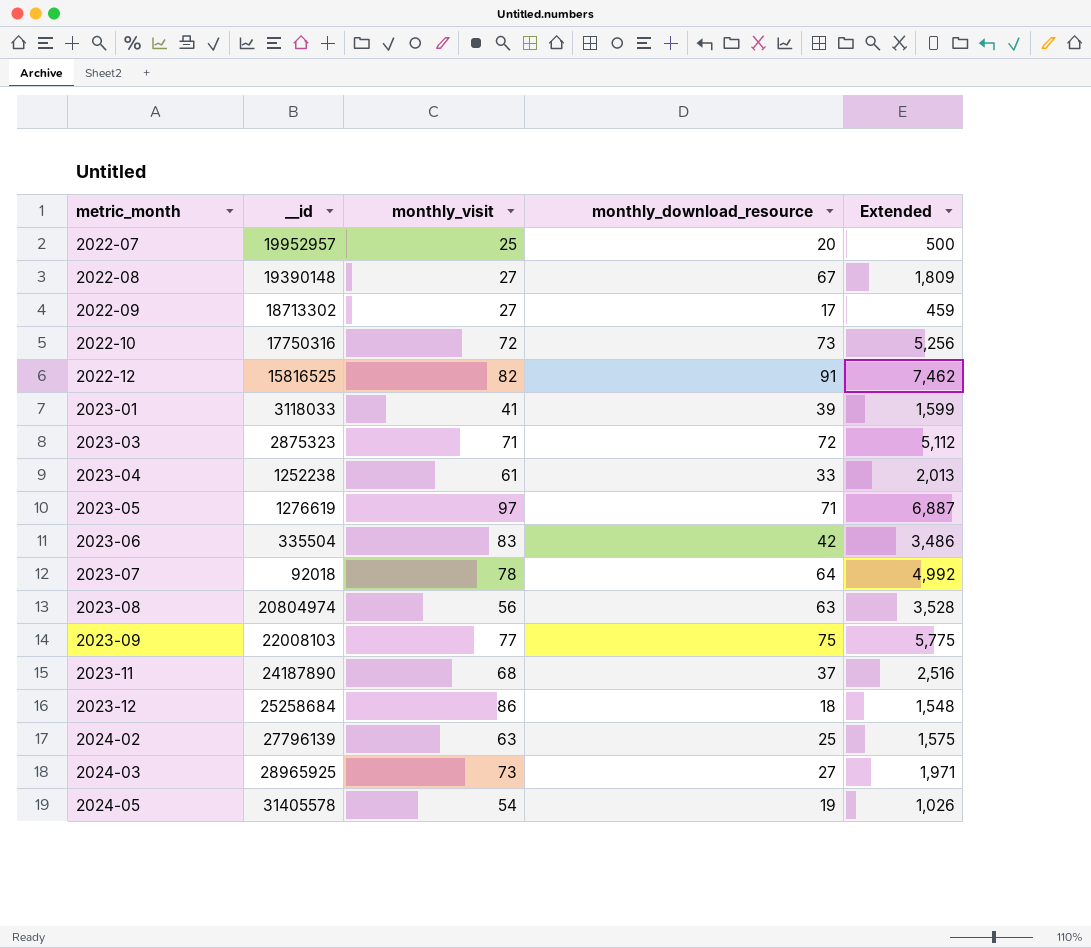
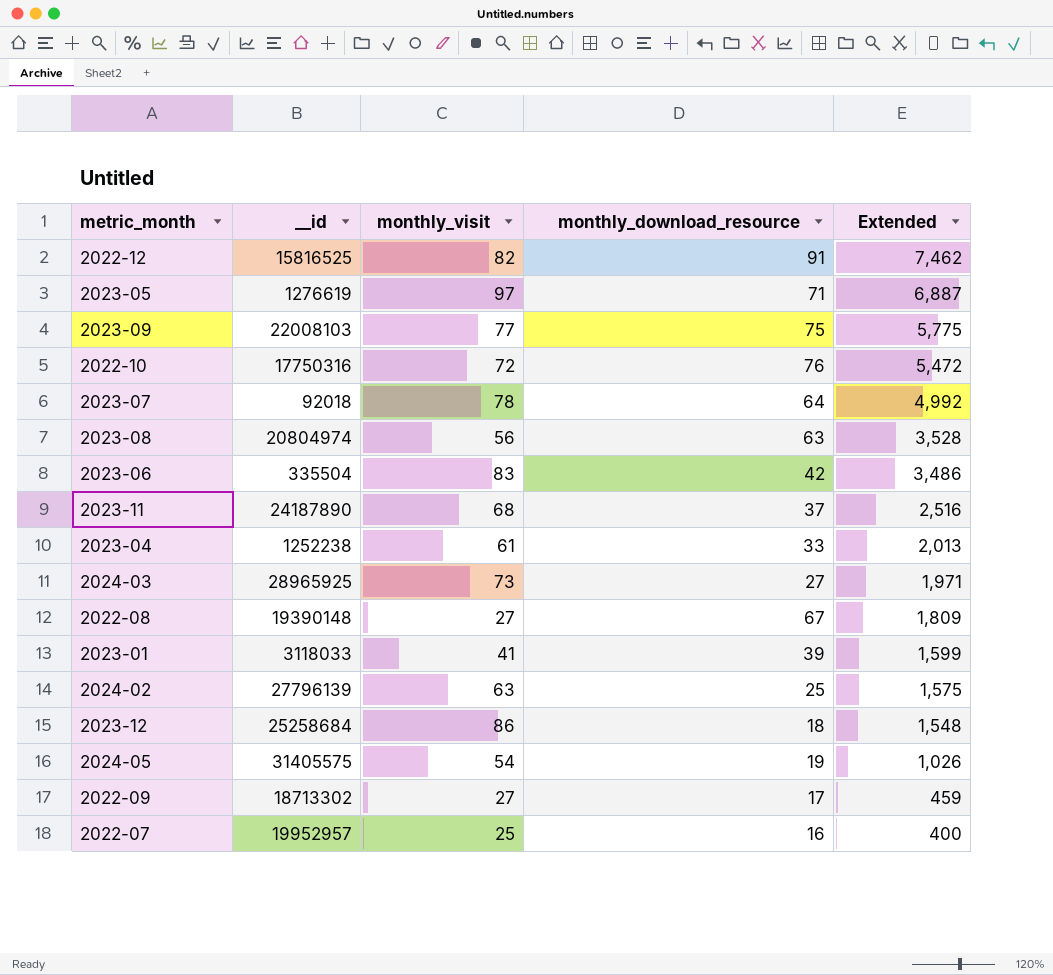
row order: metric_month ascending -> Extended descending
row 2023-03: 2875323 | 71 | 72 | 5,112 -> none
2022-10 | monthly_download_resource: 73 -> 76
2022-10 | Extended: 5,256 -> 5,472
2024-05 | __id: 31405578 -> 31405575
2022-07 | monthly_download_resource: 20 -> 16
2022-07 | Extended: 500 -> 400

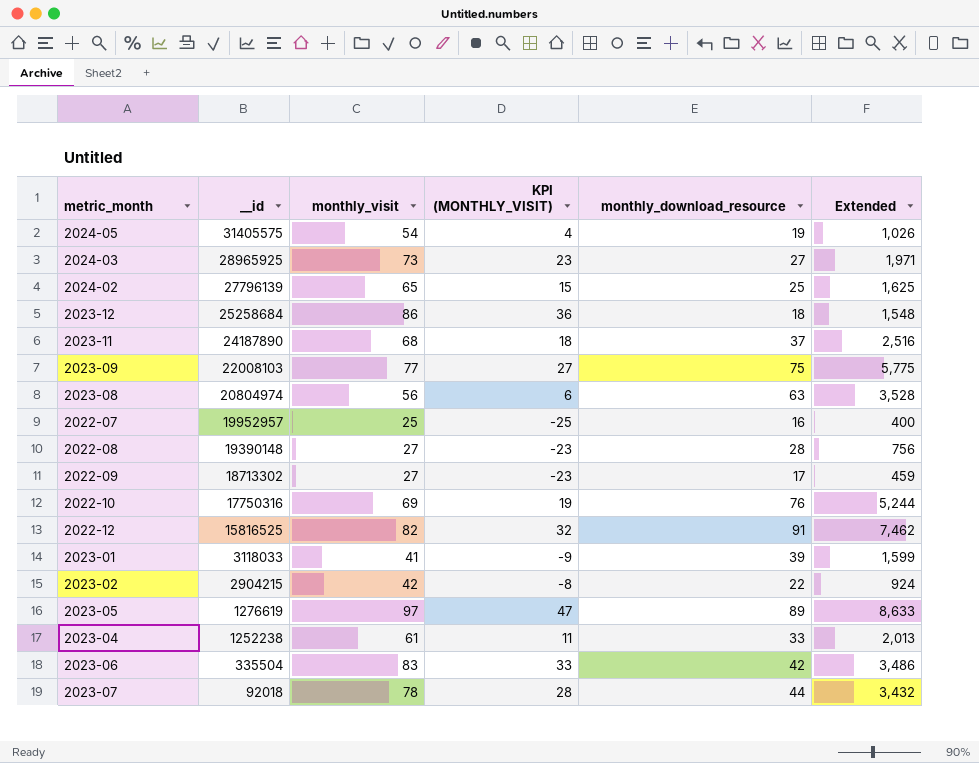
row order: Extended descending -> __id descending
column KPI (MONTHLY_VISIT) | formula: none -> [monthly_visit] - 50
2024-02 | monthly_visit: 63 -> 65
2024-02 | Extended: 1,575 -> 1,625
2022-08 | monthly_download_resource: 67 -> 28
2022-08 | Extended: 1,809 -> 756
2022-10 | monthly_visit: 72 -> 69
2022-10 | Extended: 5,472 -> 5,244
row 2023-02: none -> 2904215 | 42 | -8 | 22 | 924
2023-05 | monthly_download_resource: 71 -> 89
2023-05 | Extended: 6,887 -> 8,633
2023-07 | monthly_download_resource: 64 -> 44
2023-07 | Extended: 4,992 -> 3,432

